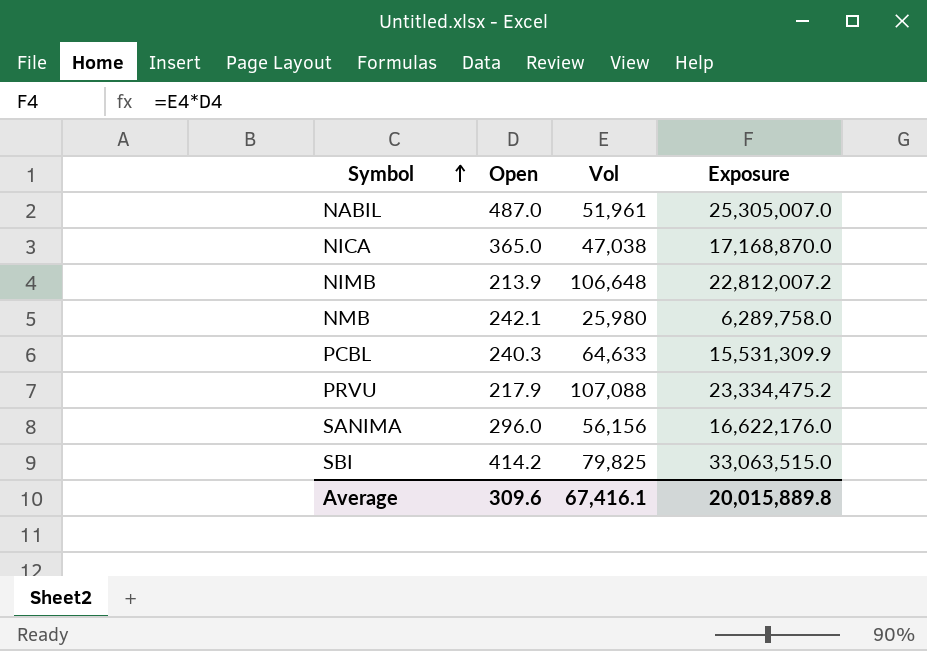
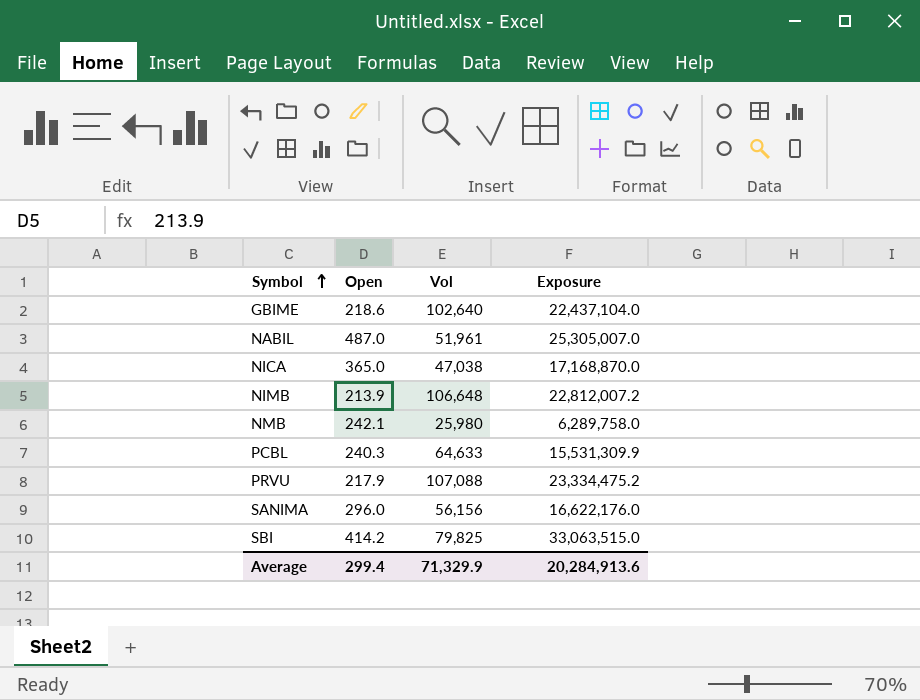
row GBIME: none -> 218.6 | 102,640 | 22,437,104.0
Average | Open: 309.6 -> 299.4
Average | Vol: 67,416.1 -> 71,329.9
Average | Exposure: 20,015,889.8 -> 20,284,913.6

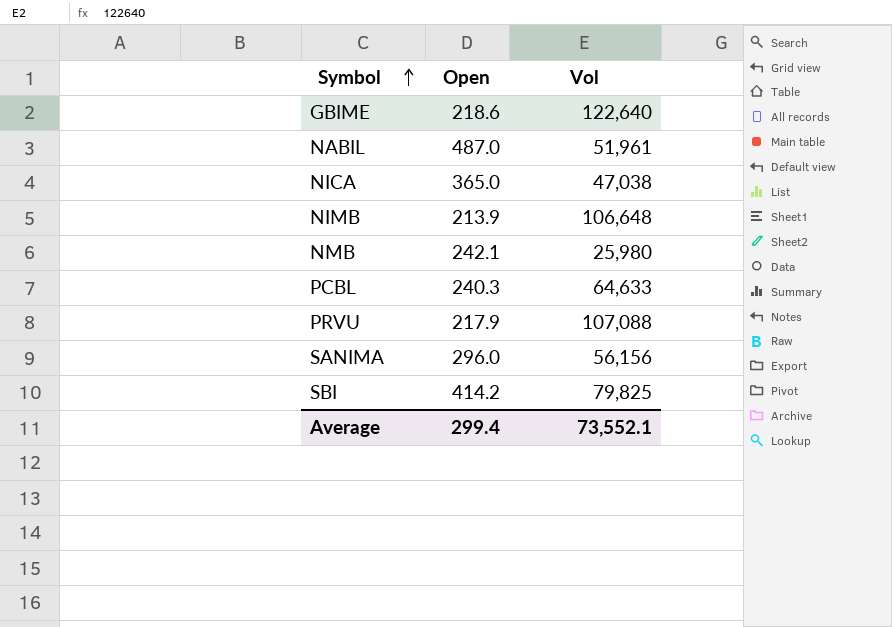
column Exposure | formula: [Open] * [Vol] -> none
GBIME | Vol: 102,640 -> 122,640
Average | Vol: 71,329.9 -> 73,552.1

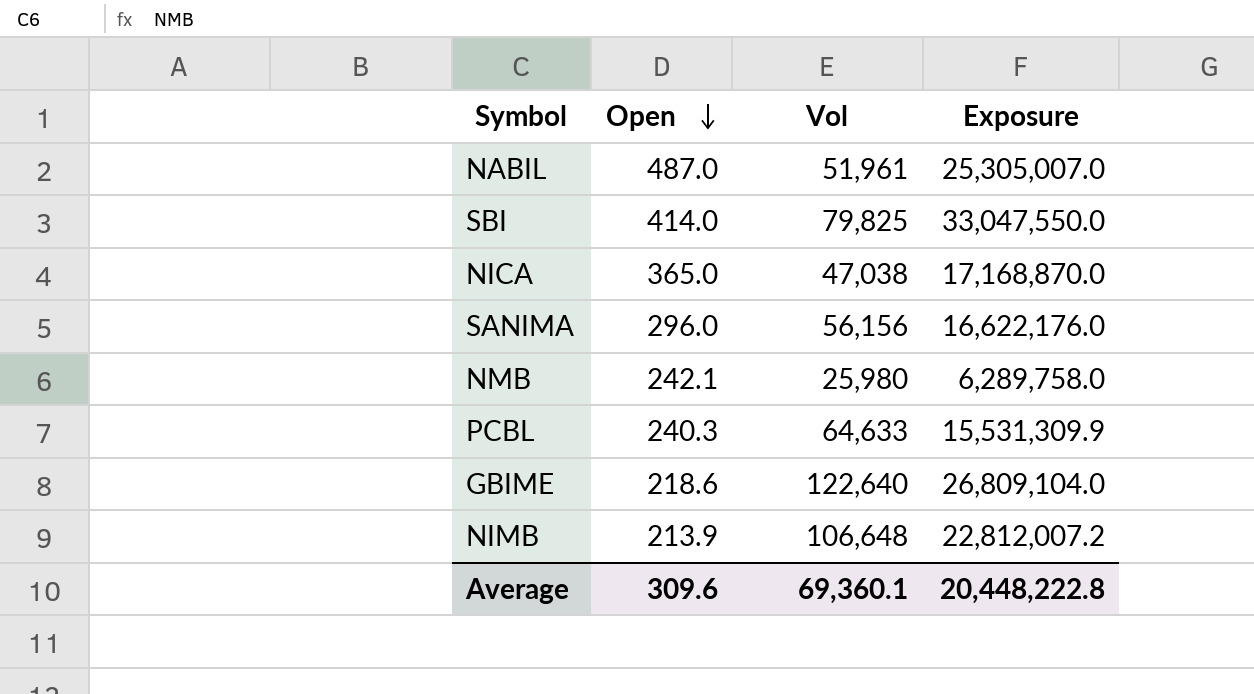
row order: Symbol ascending -> Open descending
column Exposure | formula: none -> [Open] * [Vol]
row PRVU: 217.9 | 107,088 -> none
SBI | Open: 414.2 -> 414.0
Average | Open: 299.4 -> 309.6
Average | Vol: 73,552.1 -> 69,360.1

